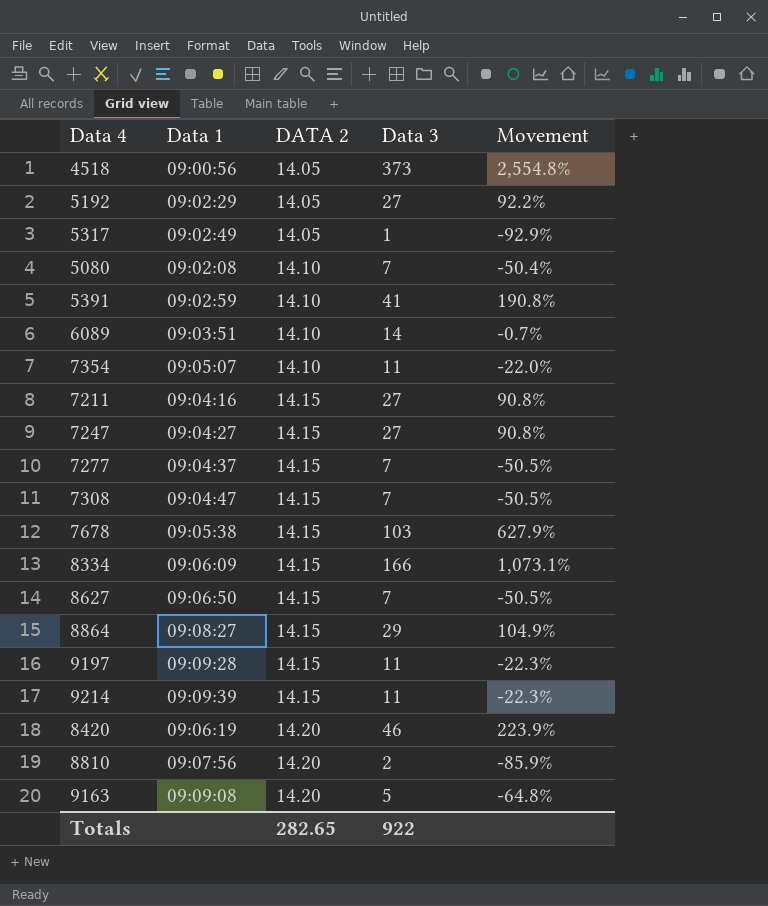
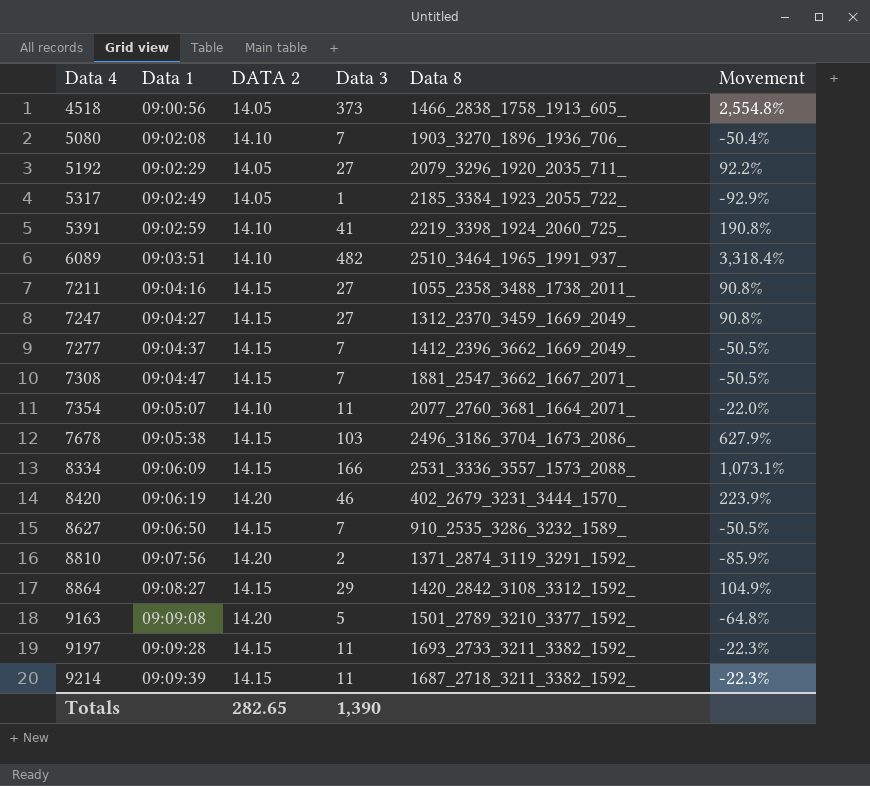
row order: DATA 2 ascending -> Data 4 ascending
column Data 8 | position: none -> 5
6089 | Data 3: 14 -> 482
6089 | Movement: -0.7% -> 3,318.4%
Totals | Data 3: 922 -> 1,390

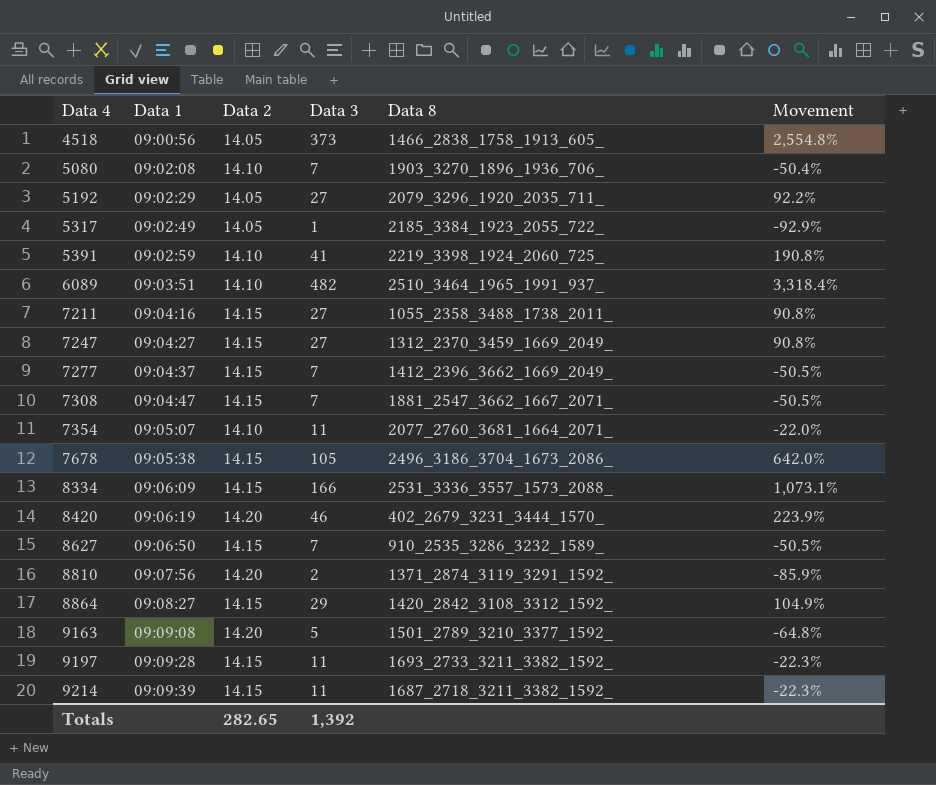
column name: DATA 2 -> Data 2
7678 | Data 3: 103 -> 105
7678 | Movement: 627.9% -> 642.0%
Totals | Data 3: 1,390 -> 1,392

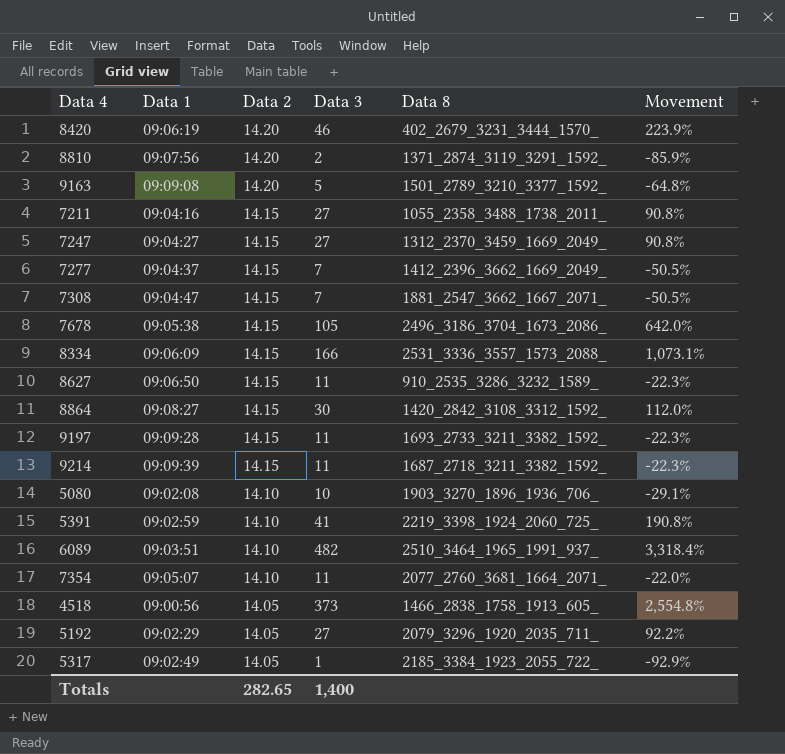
row order: Data 4 ascending -> Data 2 descending
8627 | Data 3: 7 -> 11
8627 | Movement: -50.5% -> -22.3%
8864 | Data 3: 29 -> 30
8864 | Movement: 104.9% -> 112.0%
5080 | Data 3: 7 -> 10
5080 | Movement: -50.4% -> -29.1%
Totals | Data 3: 1,392 -> 1,400

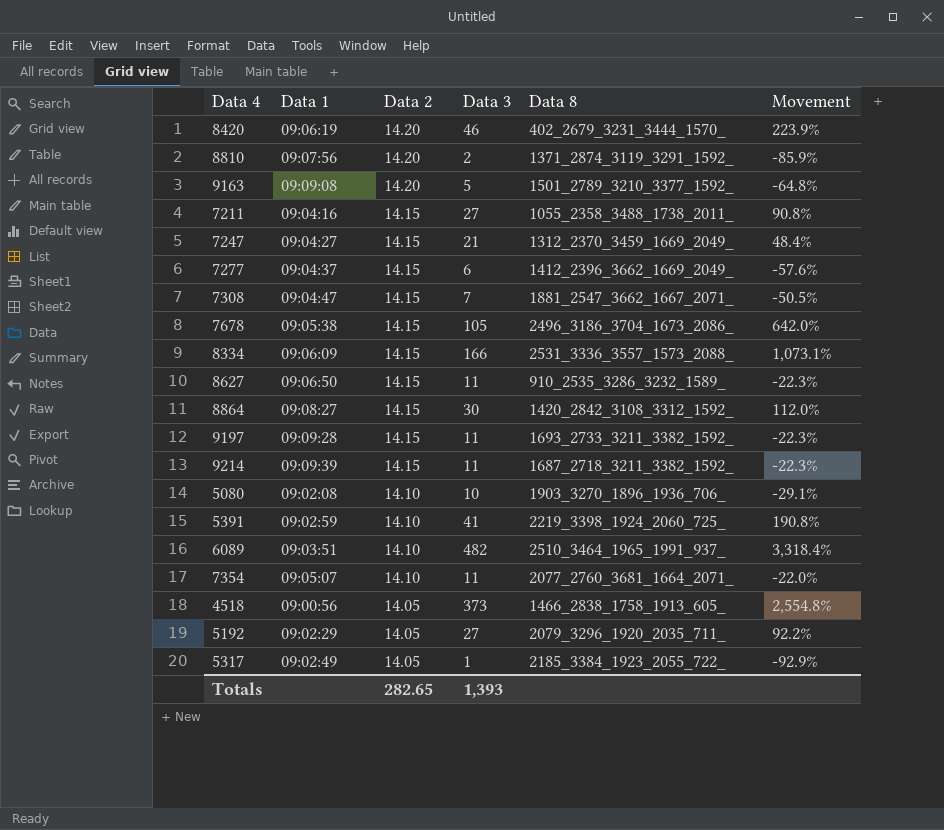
7247 | Data 3: 27 -> 21
7247 | Movement: 90.8% -> 48.4%
7277 | Data 3: 7 -> 6
7277 | Movement: -50.5% -> -57.6%
Totals | Data 3: 1,400 -> 1,393

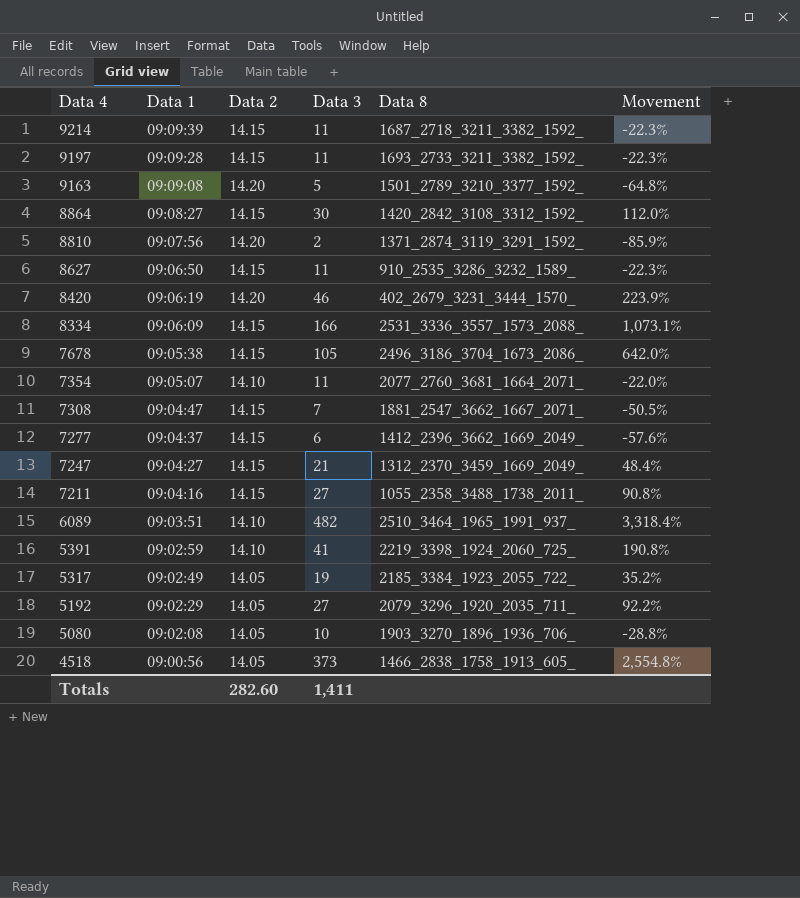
row order: Data 2 descending -> Data 4 descending
5317 | Data 3: 1 -> 19
5317 | Movement: -92.9% -> 35.2%
5080 | Data 2: 14.10 -> 14.05
5080 | Movement: -29.1% -> -28.8%
Totals | Data 2: 282.65 -> 282.60
Totals | Data 3: 1,393 -> 1,411

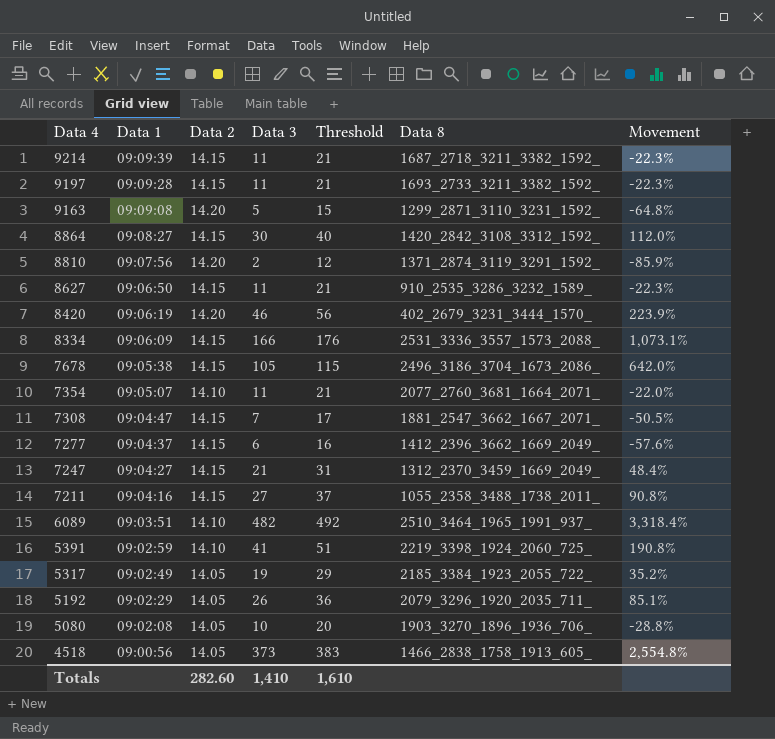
column Threshold | formula: none -> [Data 3] + 10
9163 | Data 8: 1501_2789_3210_3377_1592_ -> 1299_2871_3110_3231_1592_
5192 | Data 3: 27 -> 26
5192 | Movement: 92.2% -> 85.1%
Totals | Data 3: 1,411 -> 1,410

